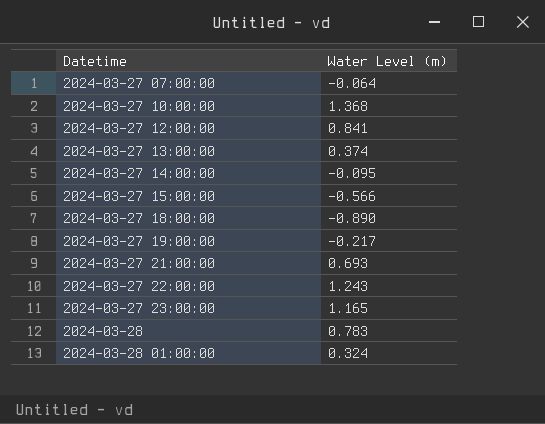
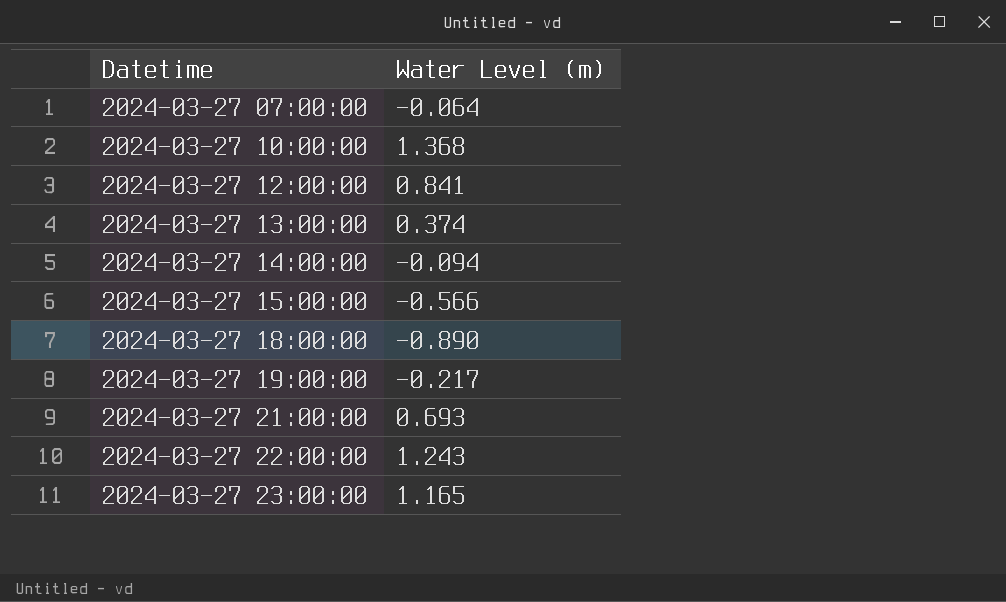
row 2024-03-28: 0.783 -> none
row 2024-03-28 01:00:00: 0.324 -> none
2024-03-27 14:00:00 | Water Level (m): -0.095 -> -0.094

